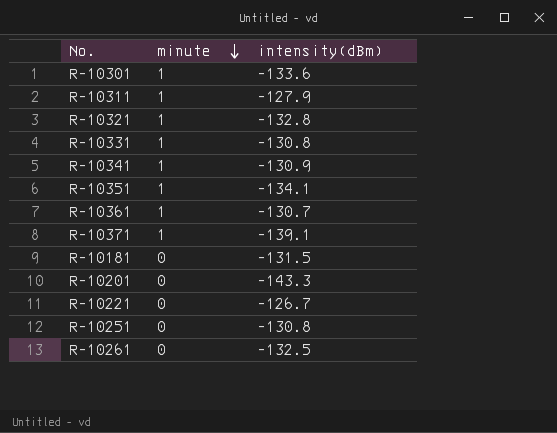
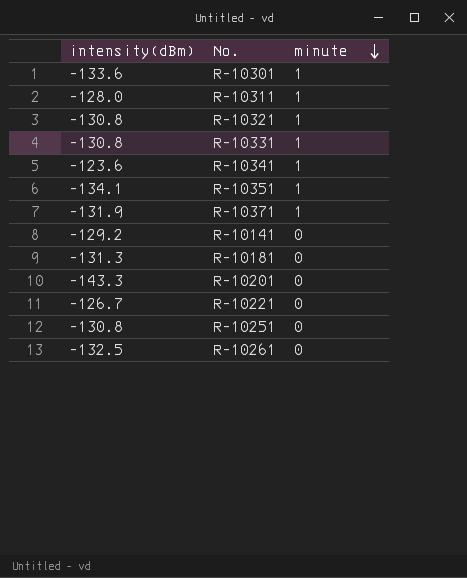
column intensity(dBm) | position: 3 -> 1
row R-10361: 1 | -130.7 -> none
R-10311 | intensity(dBm): -127.9 -> -128.0
R-10321 | intensity(dBm): -132.8 -> -130.8
R-10341 | intensity(dBm): -130.9 -> -123.6
R-10371 | intensity(dBm): -139.1 -> -131.9
row R-10141: none -> -129.2 | 0
R-10181 | intensity(dBm): -131.5 -> -131.3

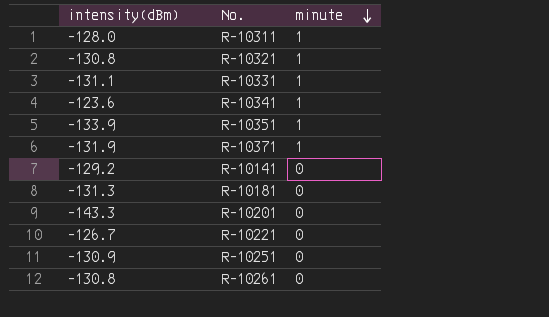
row R-10301: -133.6 | 1 -> none
R-10331 | intensity(dBm): -130.8 -> -131.1
R-10351 | intensity(dBm): -134.1 -> -133.9
R-10251 | intensity(dBm): -130.8 -> -130.9
R-10261 | intensity(dBm): -132.5 -> -130.8

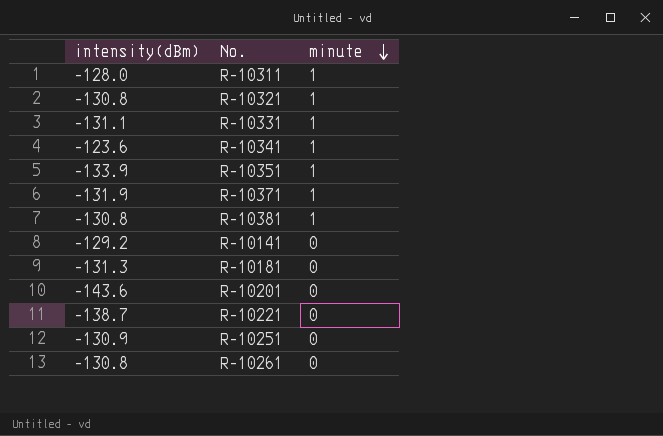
row R-10381: none -> -130.8 | 1
R-10201 | intensity(dBm): -143.3 -> -143.6
R-10221 | intensity(dBm): -126.7 -> -138.7

